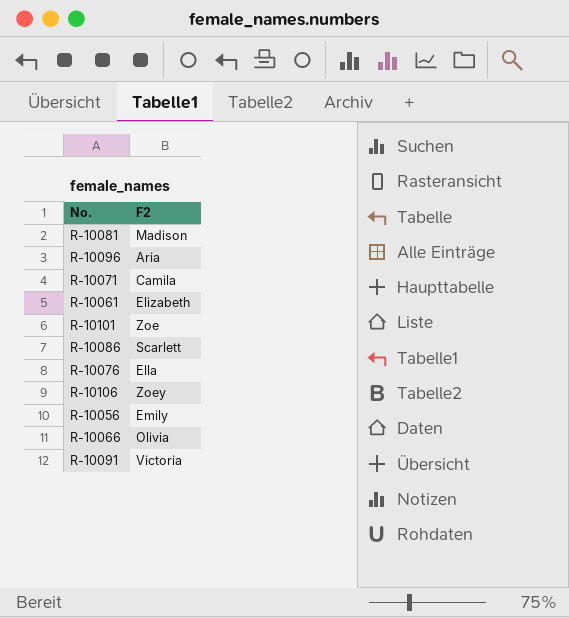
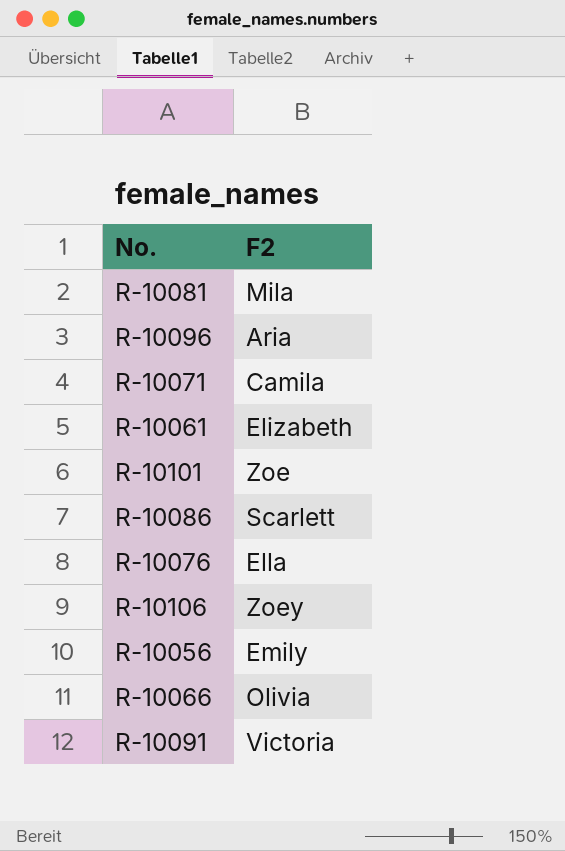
R-10081 | F2: Madison -> Mila

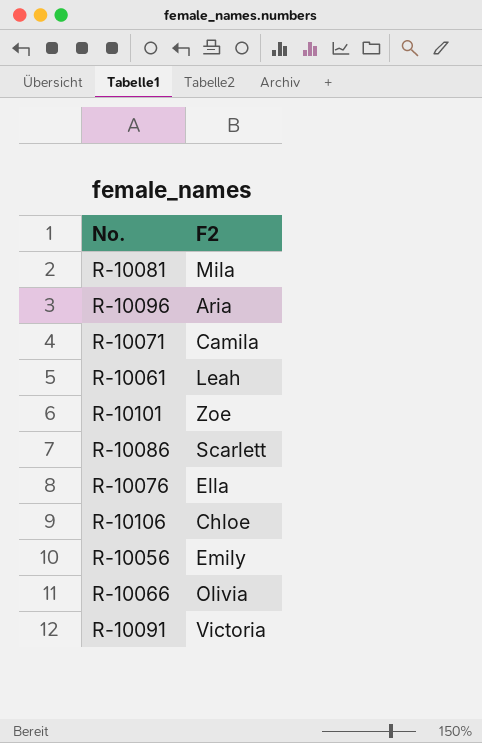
R-10061 | F2: Elizabeth -> Leah
R-10106 | F2: Zoey -> Chloe

